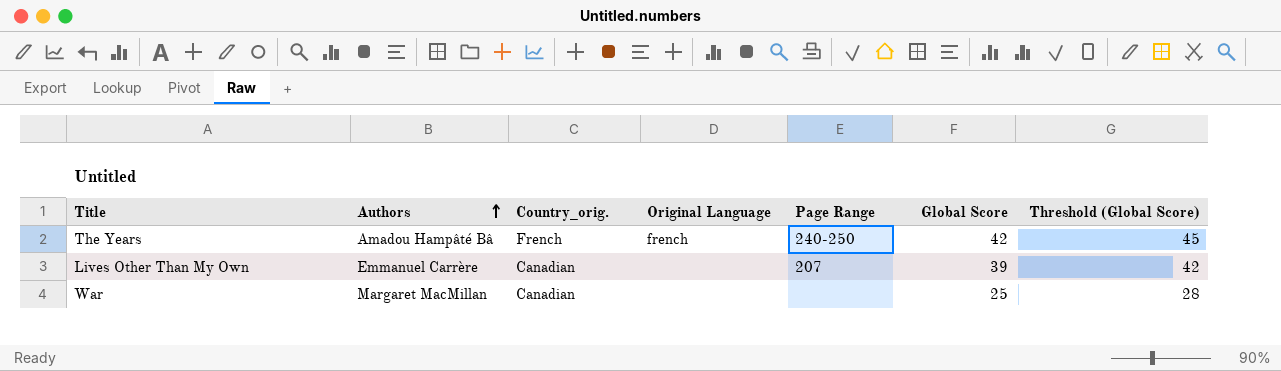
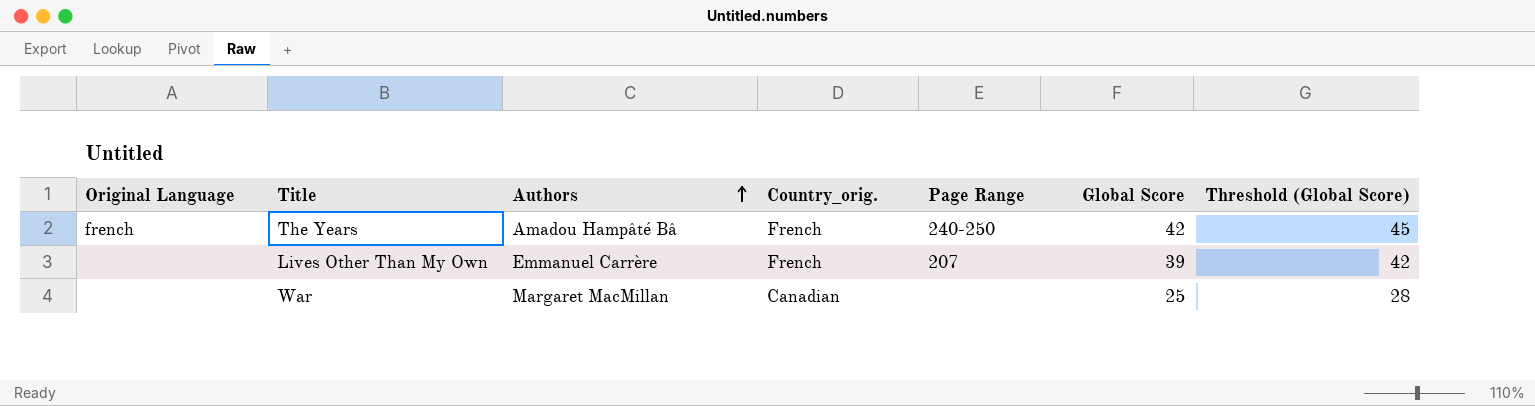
column Original Language | position: 4 -> 1
Lives Other Than My Own | Country_orig.: Canadian -> French

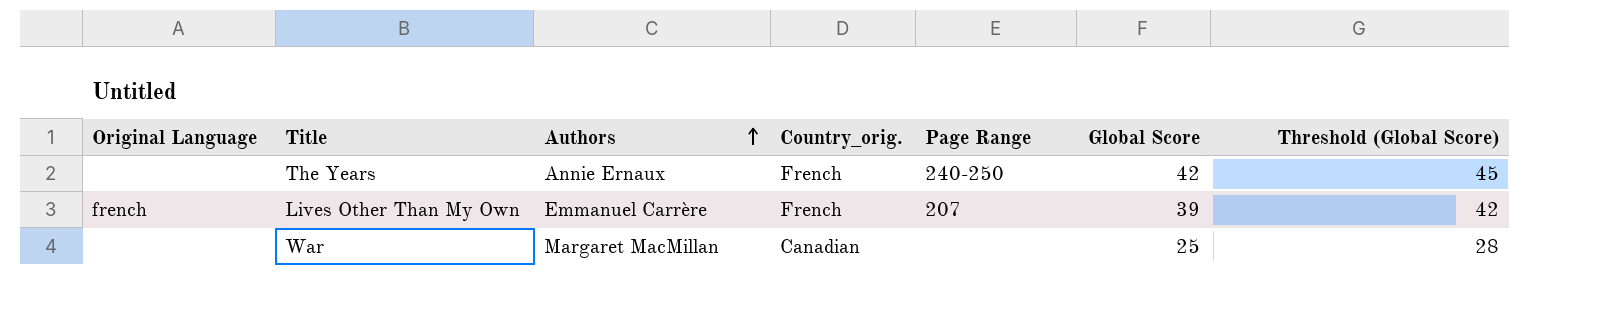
The Years | Original Language: french -> none
The Years | Authors: Amadou Hampâté Bâ -> Annie Ernaux
Lives Other Than My Own | Original Language: none -> french

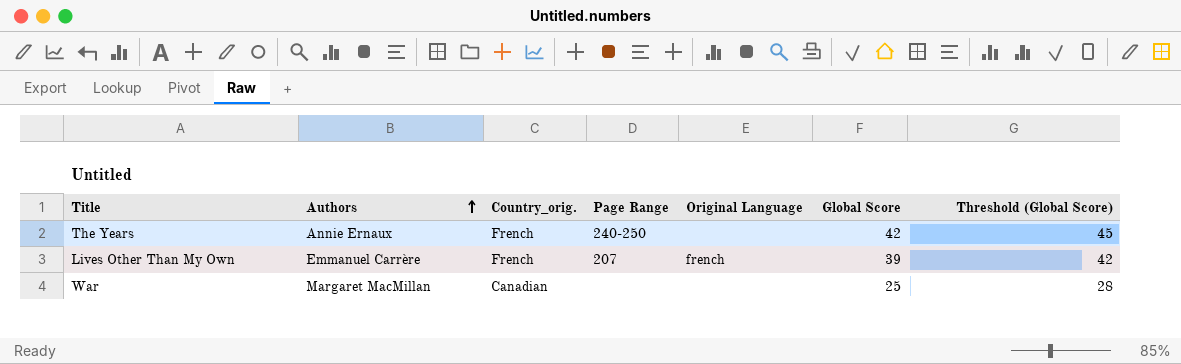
column Original Language | position: 1 -> 5

